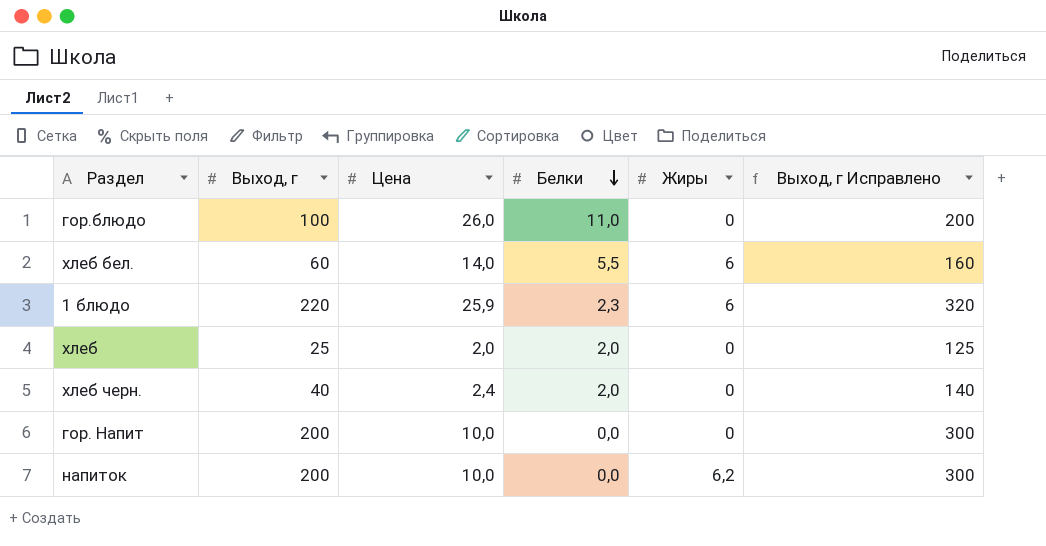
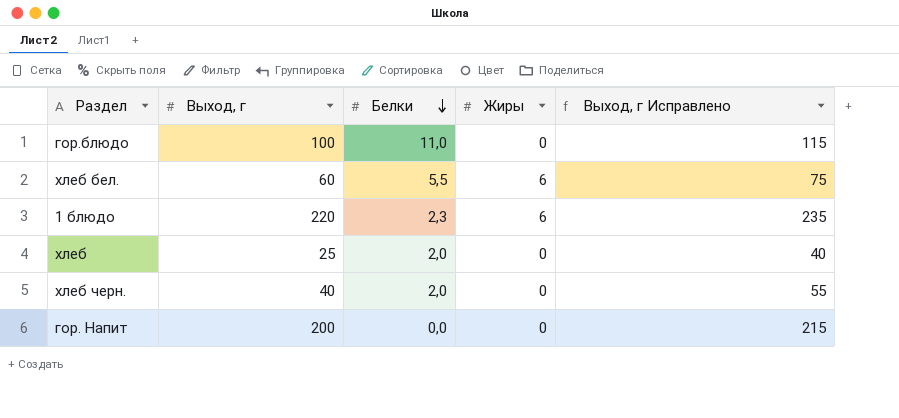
column Цена | position: 3 -> none
column Выход, г Исправлено | formula: [Выход, г] + 100 -> [Выход, г] + 15
row напиток: 200 | 10,0 | 0,0 | 6,2 | 300 -> none

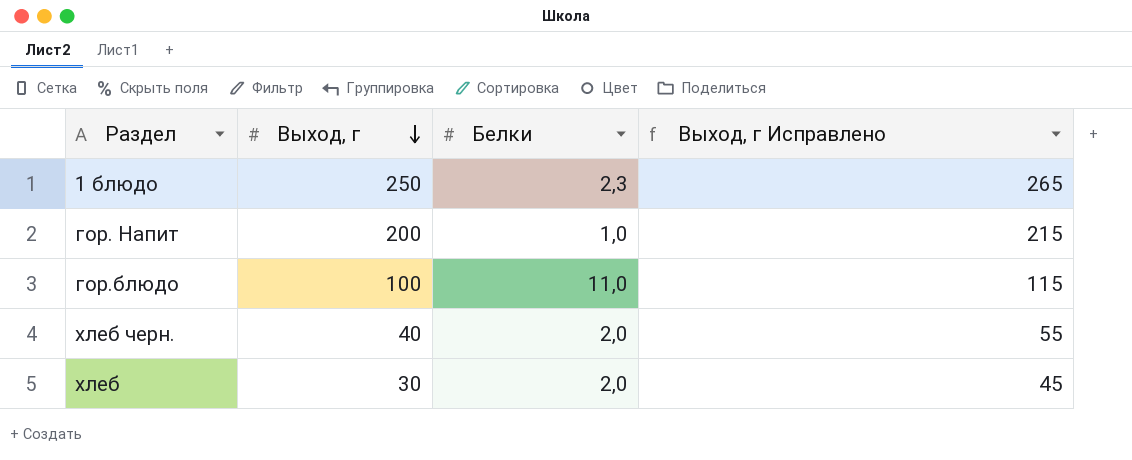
row order: Белки descending -> Выход, г descending
column Жиры | position: 4 -> none
row хлеб бел.: 60 | 5,5 | 6 | 75 -> none
1 блюдо | Выход, г: 220 -> 250
1 блюдо | Выход, г Исправлено: 235 -> 265
гор. Напит | Белки: 0,0 -> 1,0
хлеб | Выход, г: 25 -> 30
хлеб | Выход, г Исправлено: 40 -> 45

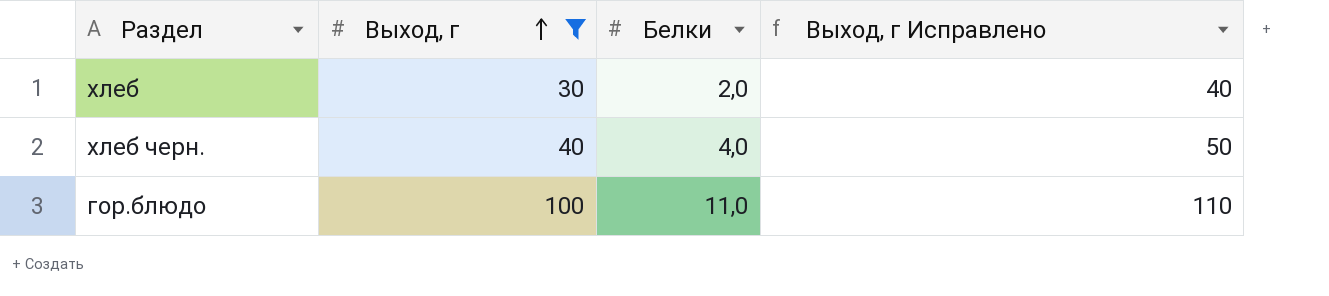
filter: none -> Выход, г <= 100
row order: Выход, г descending -> Выход, г ascending
column Выход, г Исправлено | formula: [Выход, г] + 15 -> [Выход, г] + 10
хлеб черн. | Белки: 2,0 -> 4,0

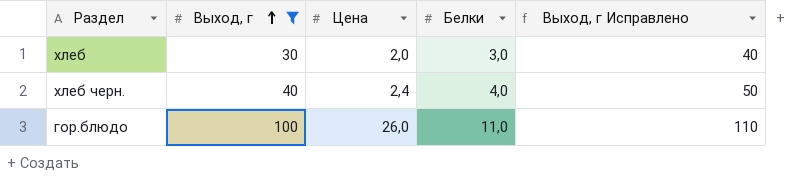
column Цена | position: none -> 3
хлеб | Белки: 2,0 -> 3,0

